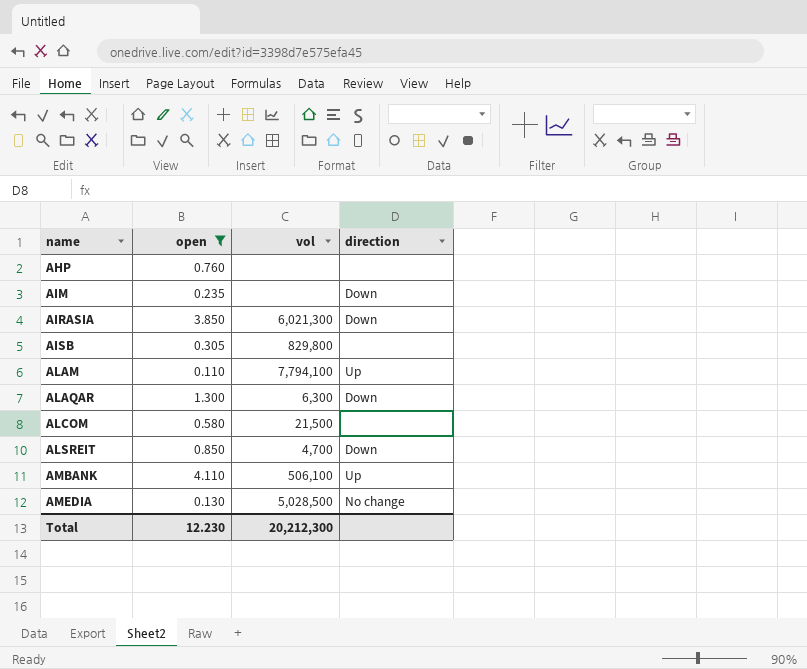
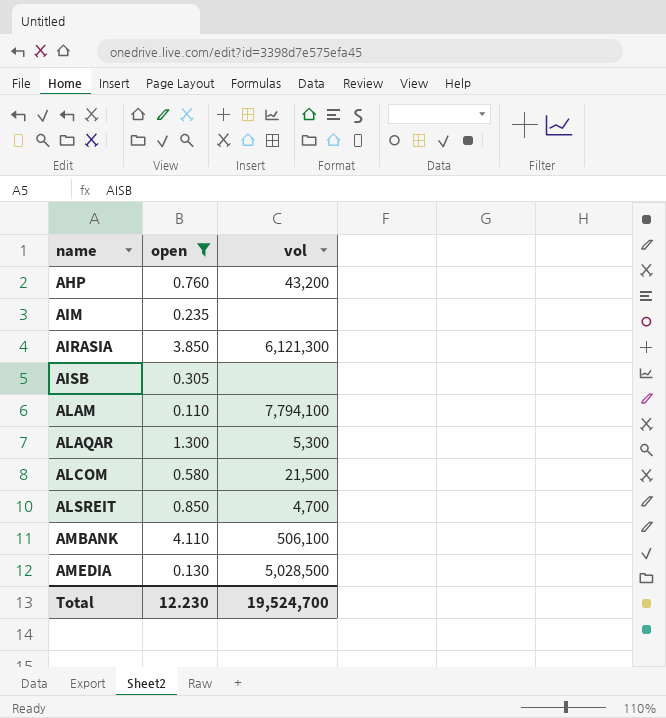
column direction | position: 4 -> none
AHP | vol: none -> 43,200
AIRASIA | vol: 6,021,300 -> 6,121,300
AISB | vol: 829,800 -> none
ALAQAR | vol: 6,300 -> 5,300
Total | vol: 20,212,300 -> 19,524,700

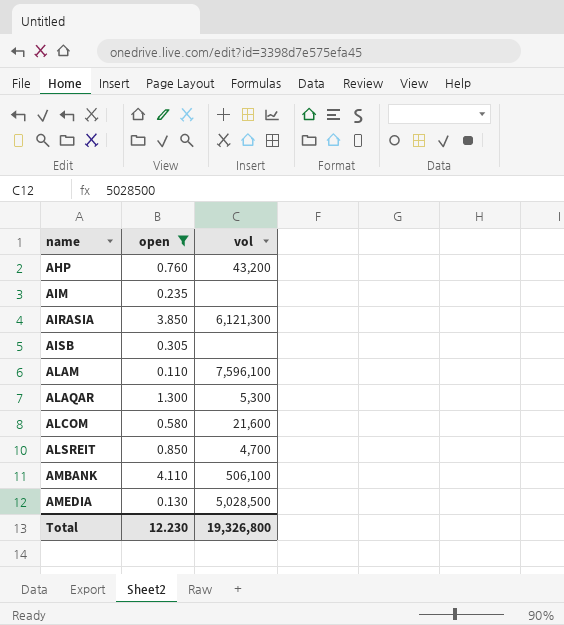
ALAM | vol: 7,794,100 -> 7,596,100
ALCOM | vol: 21,500 -> 21,600
Total | vol: 19,524,700 -> 19,326,800

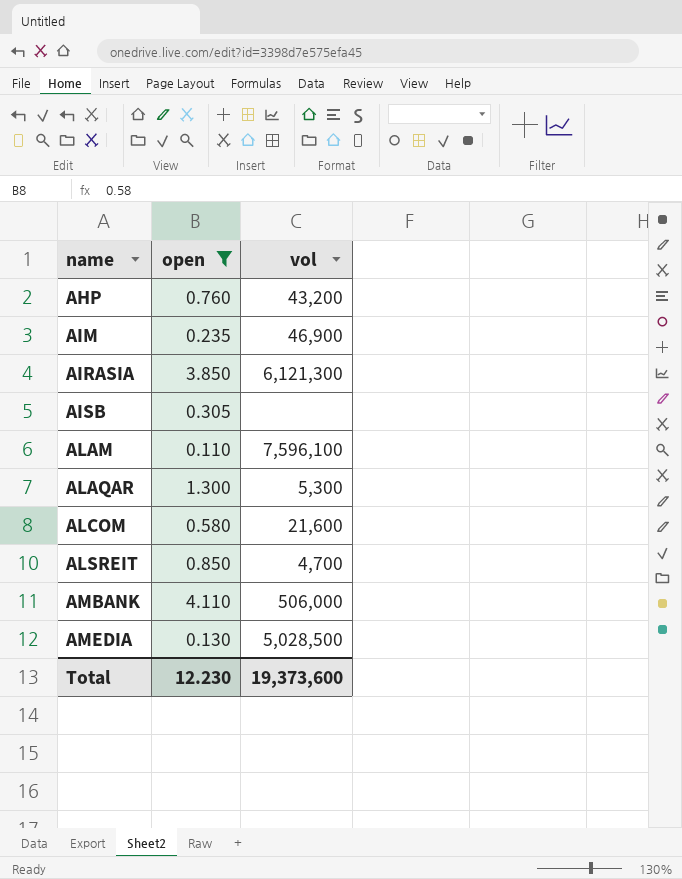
AIM | vol: none -> 46,900
AMBANK | vol: 506,100 -> 506,000
Total | vol: 19,326,800 -> 19,373,600

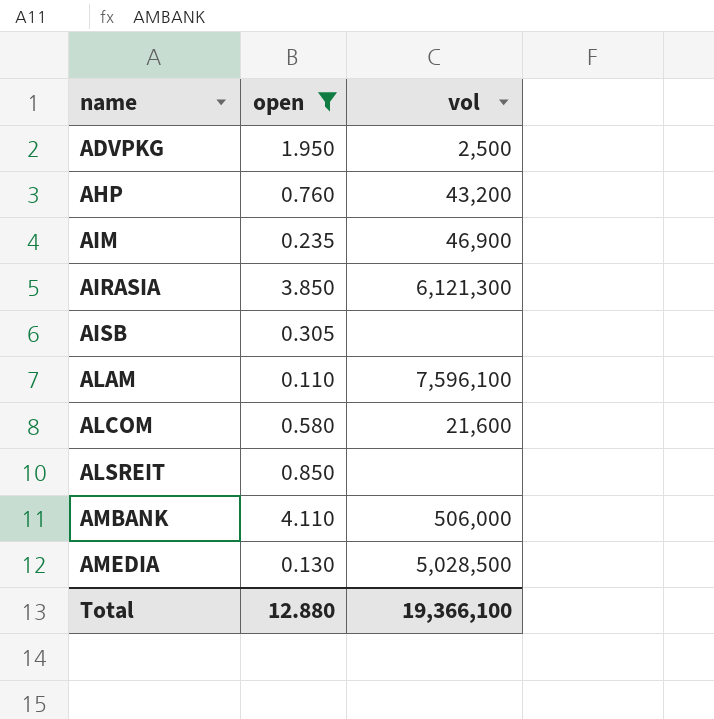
row ALAQAR: 1.300 | 5,300 -> none
row ADVPKG: none -> 1.950 | 2,500
ALSREIT | vol: 4,700 -> none
Total | open: 12.230 -> 12.880
Total | vol: 19,373,600 -> 19,366,100

